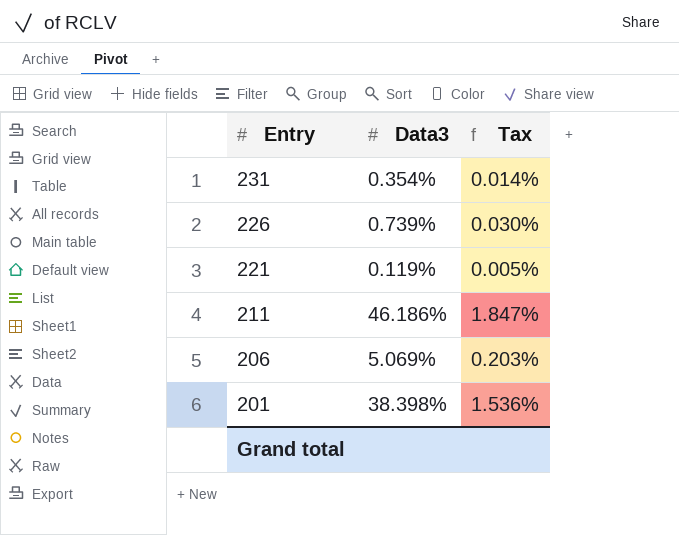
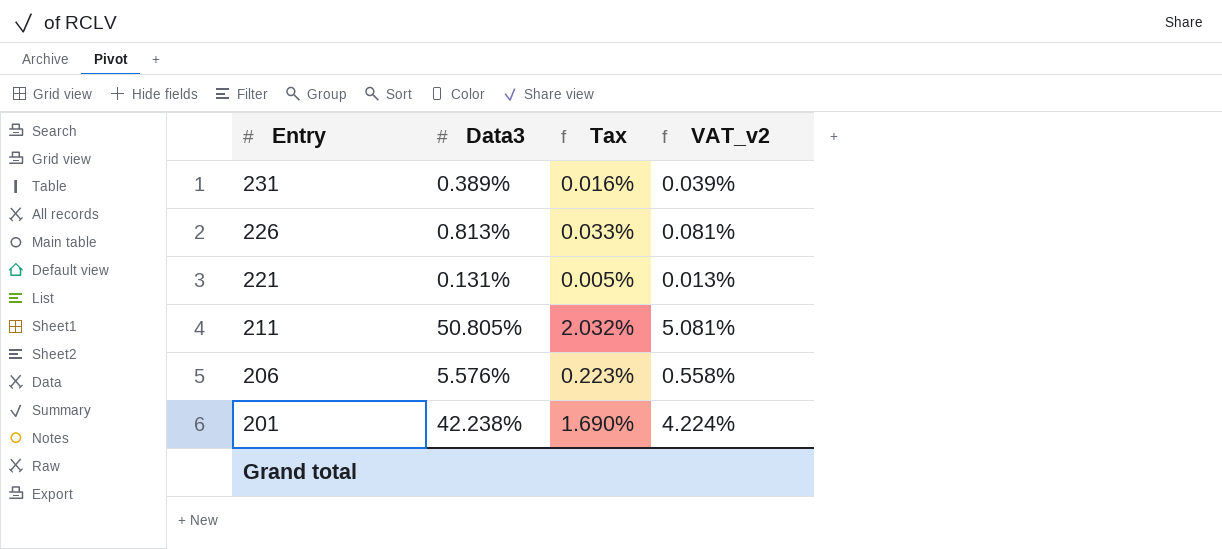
column VAT_v2 | formula: none -> [Data3] * 0.1
231 | Data3: 0.354% -> 0.389%
231 | Tax: 0.014% -> 0.016%
226 | Data3: 0.739% -> 0.813%
226 | Tax: 0.030% -> 0.033%
221 | Data3: 0.119% -> 0.131%
211 | Data3: 46.186% -> 50.805%
211 | Tax: 1.847% -> 2.032%
206 | Data3: 5.069% -> 5.576%
206 | Tax: 0.203% -> 0.223%
201 | Data3: 38.398% -> 42.238%
201 | Tax: 1.536% -> 1.690%

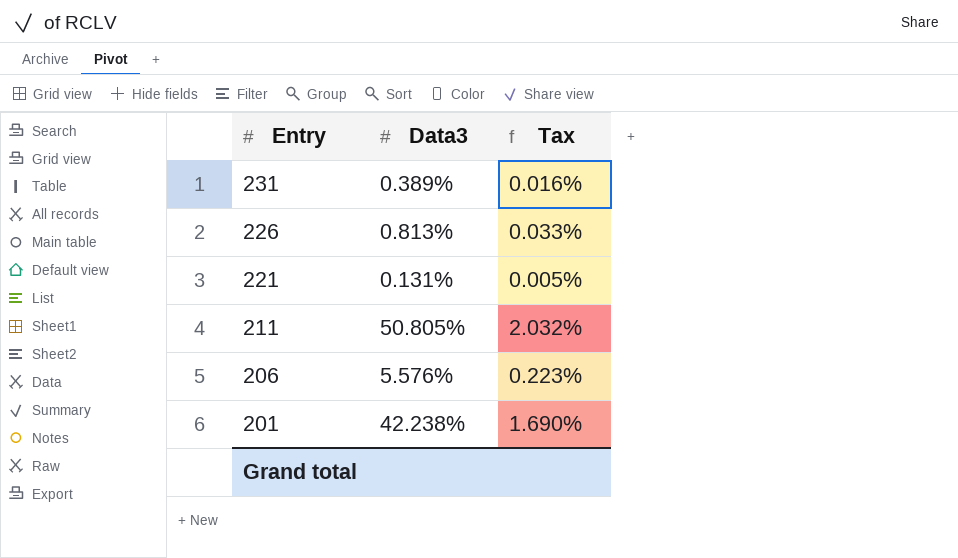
column VAT_v2 | formula: [Data3] * 0.1 -> none

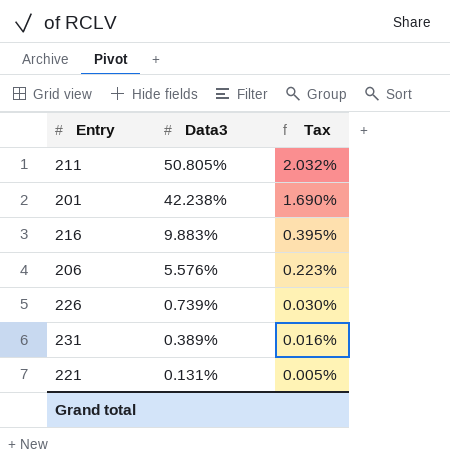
row order: Entry descending -> Data3 descending
row 216: none -> 9.883% | 0.395%
226 | Data3: 0.813% -> 0.739%
226 | Tax: 0.033% -> 0.030%

